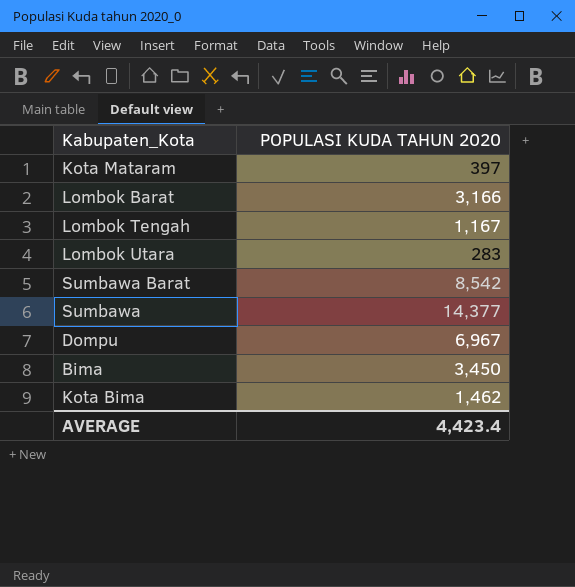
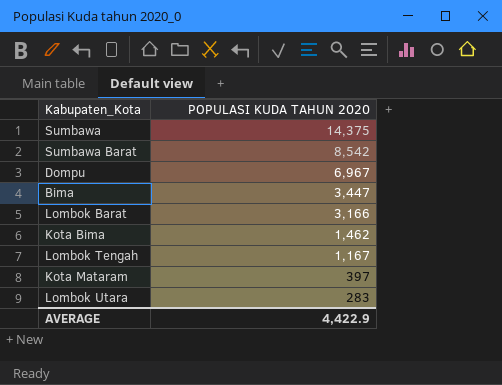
row order: none -> POPULASI KUDA TAHUN 2020 descending
Sumbawa | POPULASI KUDA TAHUN 2020: 14,377 -> 14,375
Bima | POPULASI KUDA TAHUN 2020: 3,450 -> 3,447
AVERAGE | POPULASI KUDA TAHUN 2020: 4,423.4 -> 4,422.9

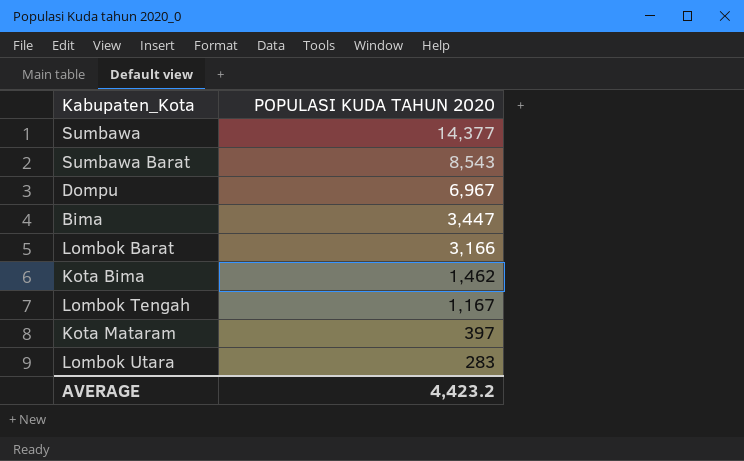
Sumbawa | POPULASI KUDA TAHUN 2020: 14,375 -> 14,377
Sumbawa Barat | POPULASI KUDA TAHUN 2020: 8,542 -> 8,543
AVERAGE | POPULASI KUDA TAHUN 2020: 4,422.9 -> 4,423.2

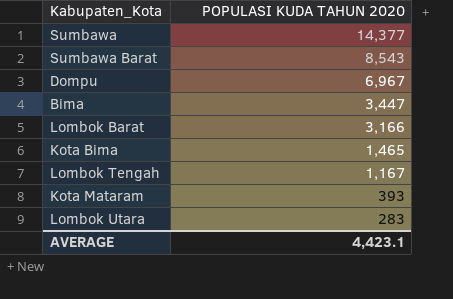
Kota Bima | POPULASI KUDA TAHUN 2020: 1,462 -> 1,465
Kota Mataram | POPULASI KUDA TAHUN 2020: 397 -> 393
AVERAGE | POPULASI KUDA TAHUN 2020: 4,423.2 -> 4,423.1

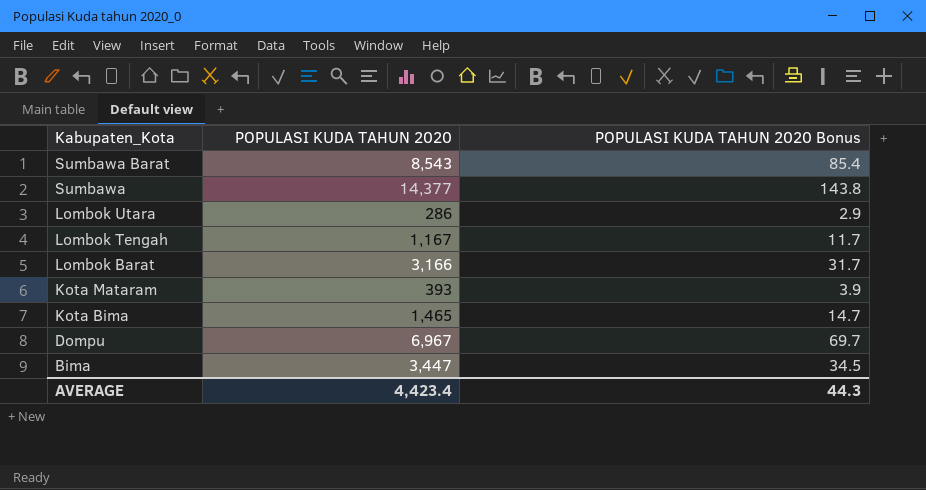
row order: POPULASI KUDA TAHUN 2020 descending -> Kabupaten_Kota descending
column POPULASI KUDA TAHUN 2020 Bonus | formula: none -> [POPULASI KUDA TAHUN 2020] * 0.01
Lombok Utara | POPULASI KUDA TAHUN 2020: 283 -> 286
AVERAGE | POPULASI KUDA TAHUN 2020: 4,423.1 -> 4,423.4

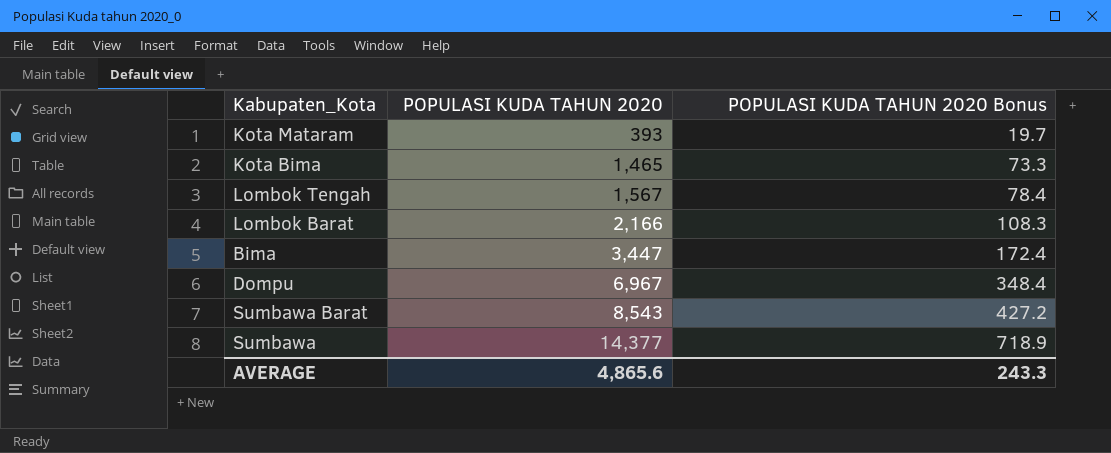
row order: Kabupaten_Kota descending -> POPULASI KUDA TAHUN 2020 ascending
column POPULASI KUDA TAHUN 2020 Bonus | formula: [POPULASI KUDA TAHUN 2020] * 0.01 -> [POPULASI KUDA TAHUN 2020] * 0.05
row Lombok Utara: 286 | 2.9 -> none
Lombok Tengah | POPULASI KUDA TAHUN 2020: 1,167 -> 1,567
Lombok Barat | POPULASI KUDA TAHUN 2020: 3,166 -> 2,166
AVERAGE | POPULASI KUDA TAHUN 2020: 4,423.4 -> 4,865.6
AVERAGE | POPULASI KUDA TAHUN 2020 Bonus: 44.3 -> 243.3

